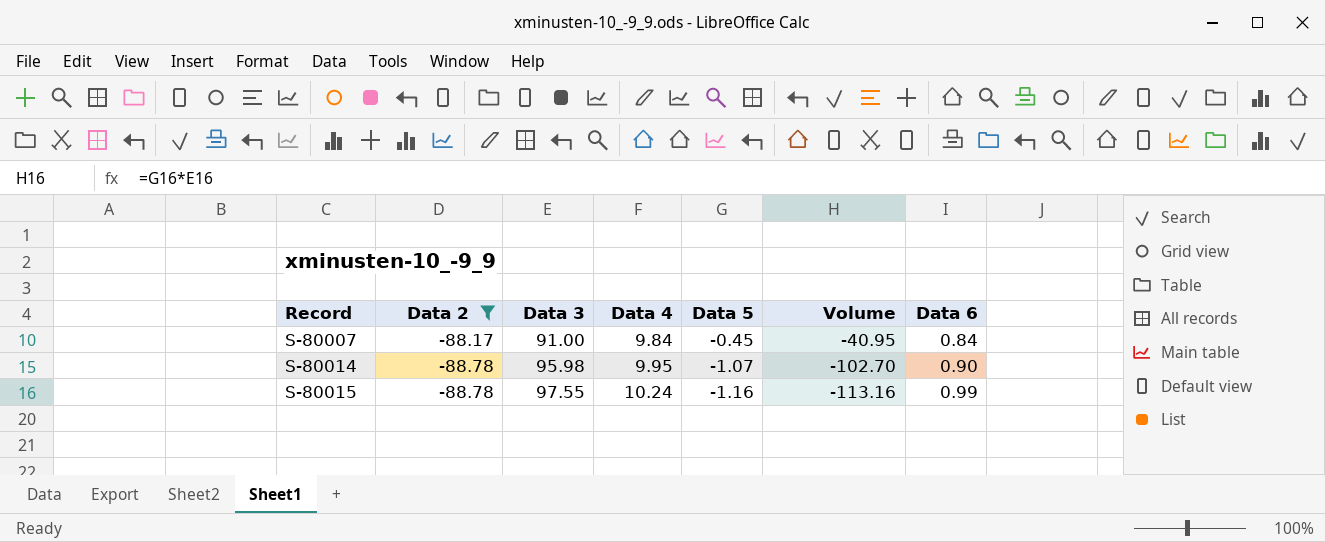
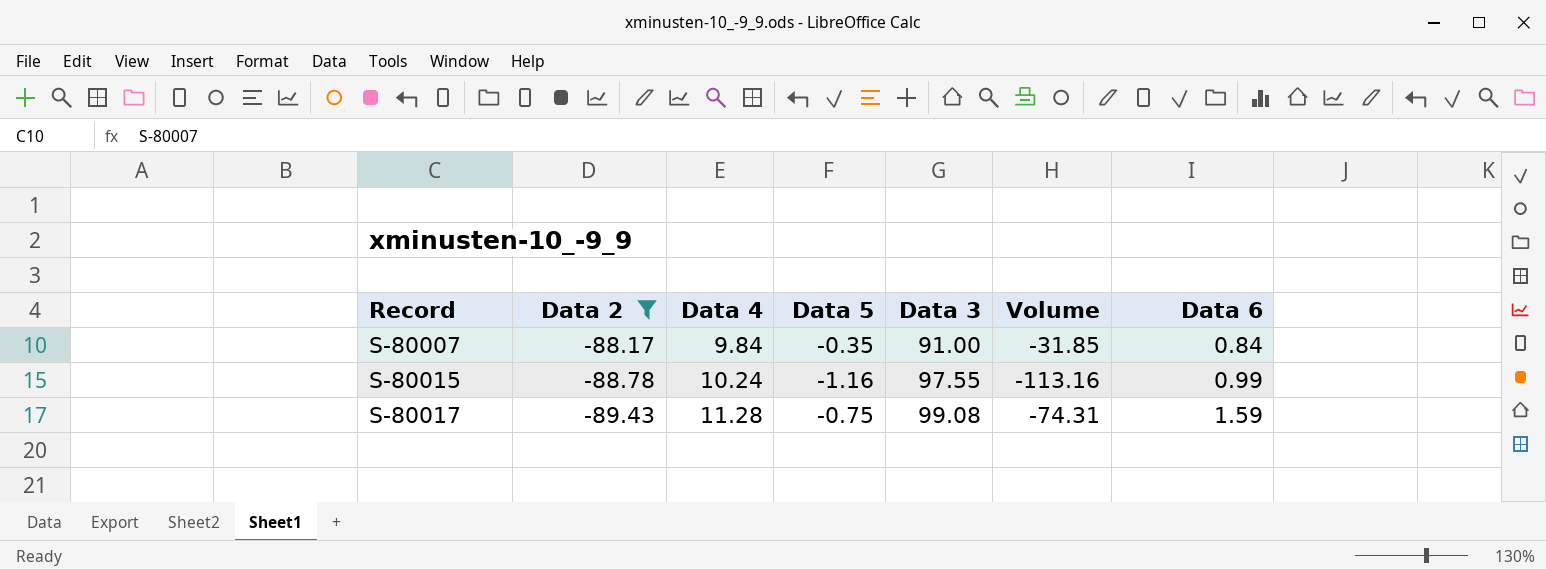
column Data 3 | position: 3 -> 5
row S-80014: -88.78 | 95.98 | 9.95 | -1.07 | -102.70 | 0.90 -> none
S-80007 | Data 5: -0.45 -> -0.35
S-80007 | Volume: -40.95 -> -31.85
row S-80017: none -> -89.43 | 11.28 | -0.75 | 99.08 | -74.31 | 1.59

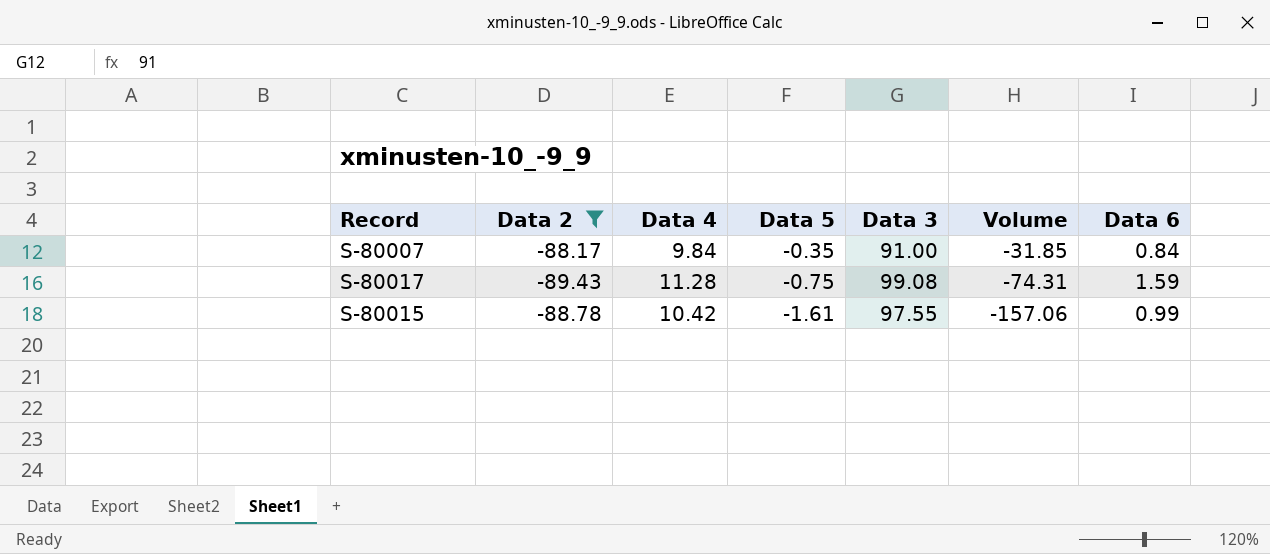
row order: Record ascending -> Data 5 descending
S-80015 | Data 4: 10.24 -> 10.42
S-80015 | Data 5: -1.16 -> -1.61
S-80015 | Volume: -113.16 -> -157.06

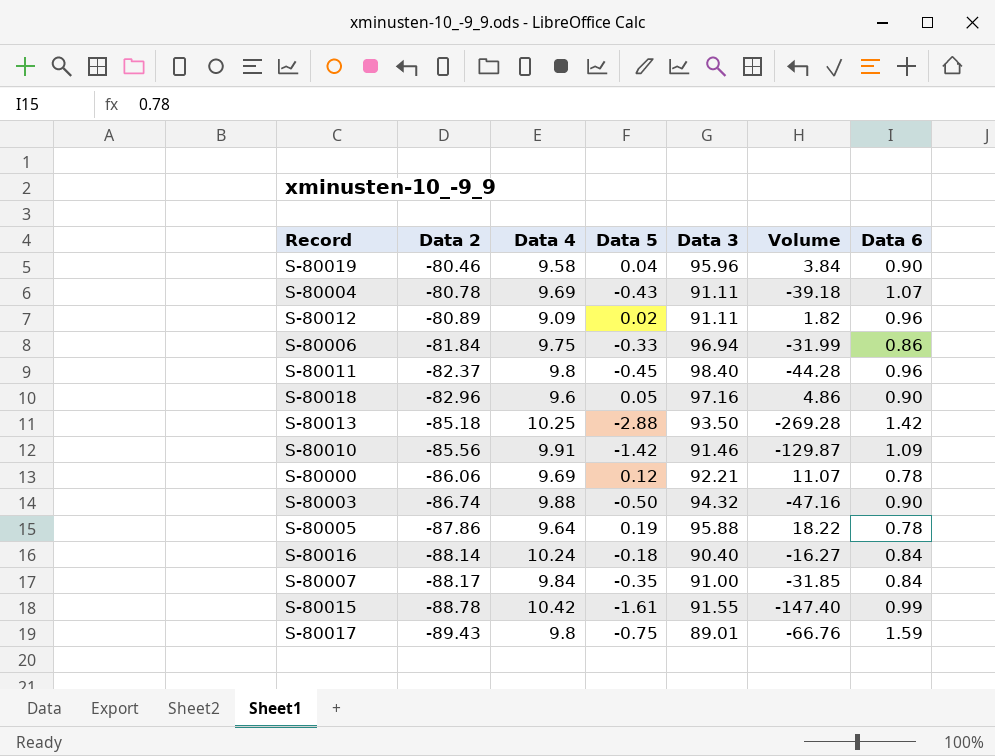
filter: Data 2 <= -88.17 -> none
row order: Data 5 descending -> Data 2 descending
S-80015 | Data 3: 97.55 -> 91.55
S-80015 | Volume: -157.06 -> -147.40
S-80017 | Data 4: 11.28 -> 9.8
S-80017 | Data 3: 99.08 -> 89.01
S-80017 | Volume: -74.31 -> -66.76

